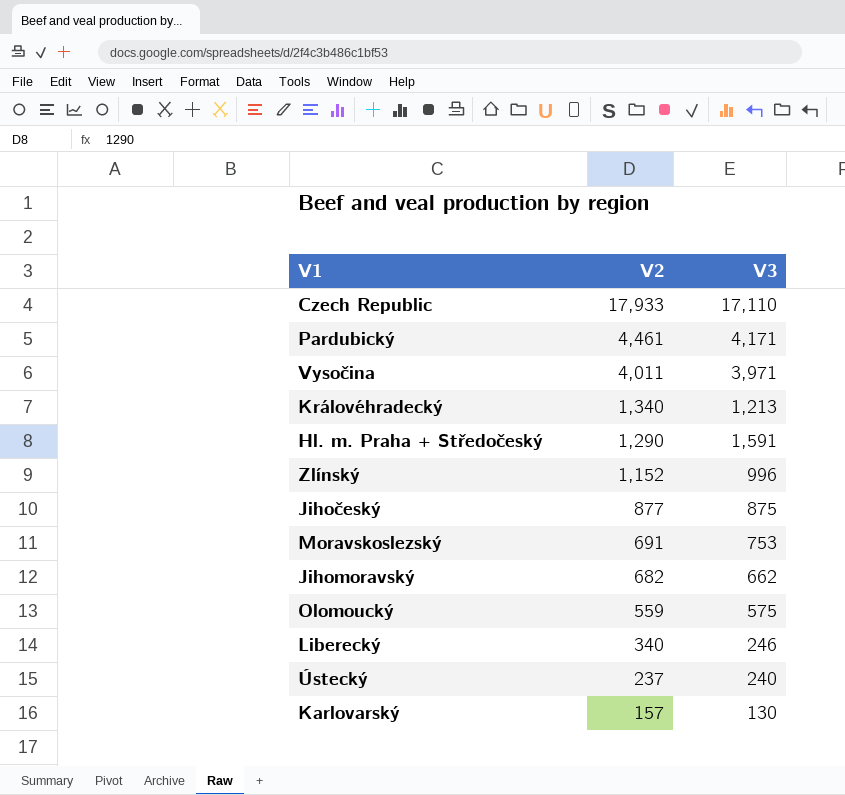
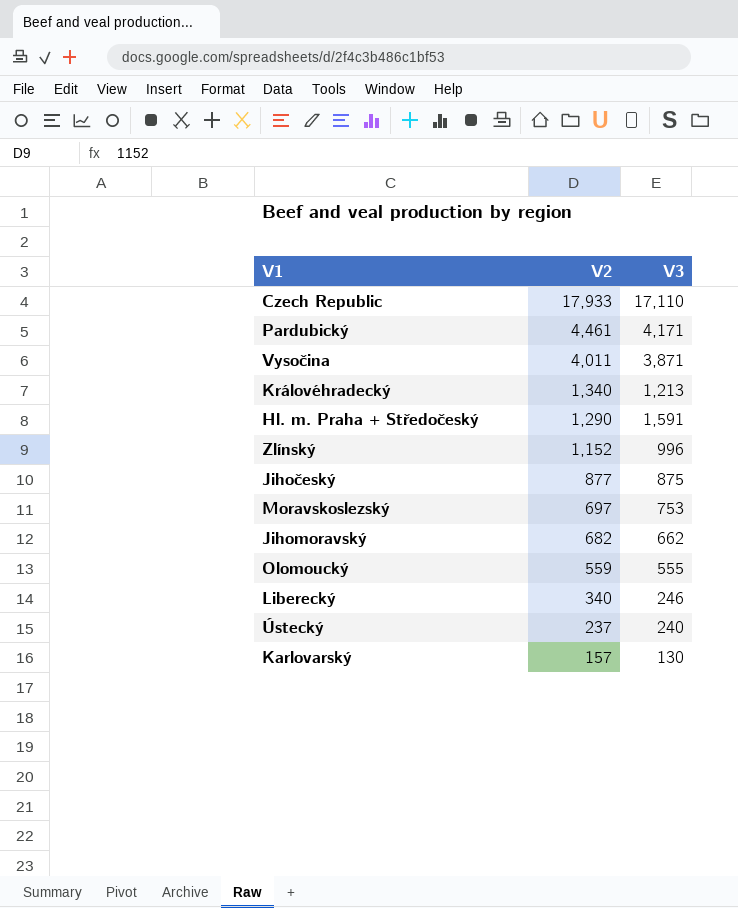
Vysočina | V3: 3,971 -> 3,871
Moravskoslezský | V2: 691 -> 697
Olomoucký | V3: 575 -> 555

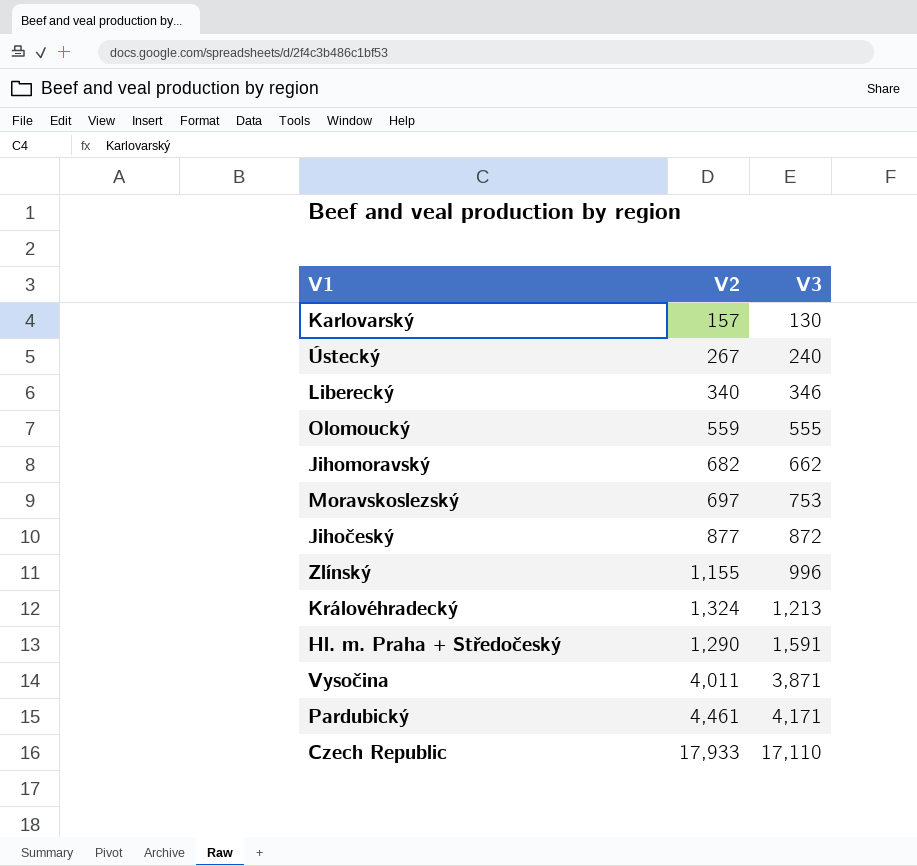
row order: V2 descending -> V3 ascending
Ústecký | V2: 237 -> 267
Liberecký | V3: 246 -> 346
Jihočeský | V3: 875 -> 872
Zlínský | V2: 1,152 -> 1,155
Královéhradecký | V2: 1,340 -> 1,324

